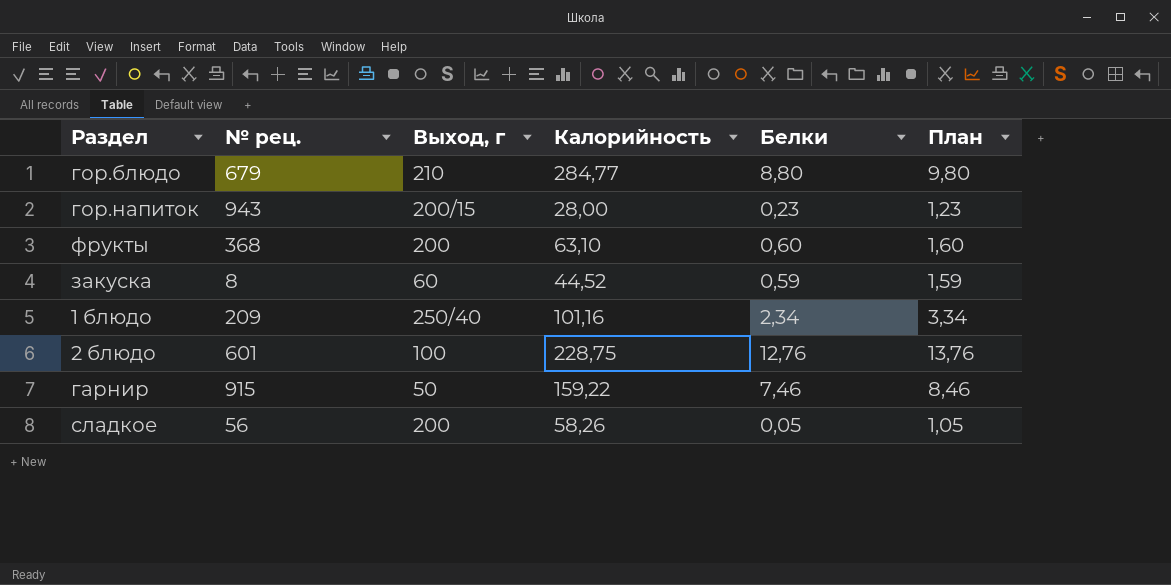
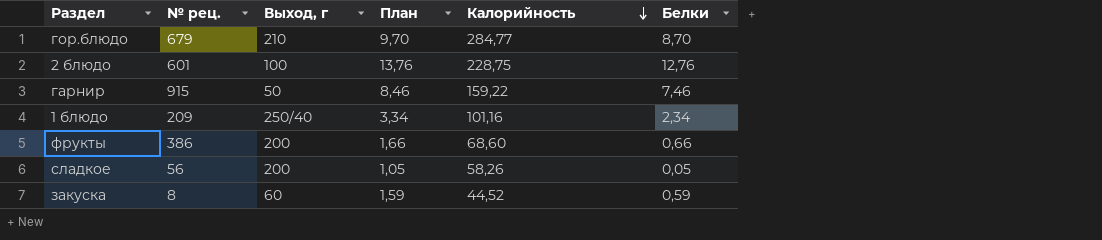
row order: none -> Калорийность descending
column План | position: 6 -> 4
row гор.напиток: 943 | 200/15 | 28,00 | 0,23 | 1,23 -> none
гор.блюдо | План: 9,80 -> 9,70
гор.блюдо | Белки: 8,80 -> 8,70
фрукты | № рец.: 368 -> 386
фрукты | План: 1,60 -> 1,66
фрукты | Калорийность: 63,10 -> 68,60
фрукты | Белки: 0,60 -> 0,66

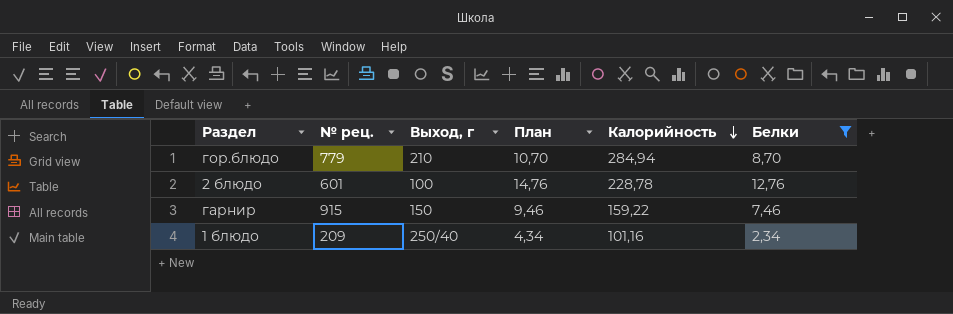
filter: none -> Белки >= 2,34
column План | formula: [Белки] + 1 -> [Белки] + 2
гор.блюдо | № рец.: 679 -> 779
гор.блюдо | Калорийность: 284,77 -> 284,94
2 блюдо | Калорийность: 228,75 -> 228,78
гарнир | Выход, г: 50 -> 150

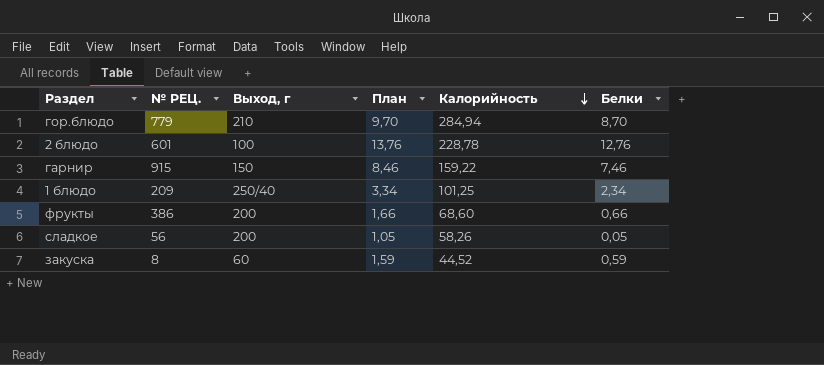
filter: Белки >= 2,34 -> none
column name: № рец. -> № РЕЦ.
column План | formula: [Белки] + 2 -> [Белки] + 1
1 блюдо | Калорийность: 101,16 -> 101,25

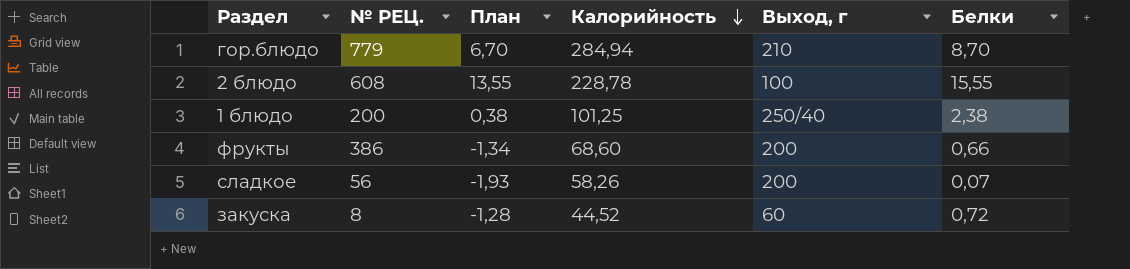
column План | formula: [Белки] + 1 -> [Белки] - 2
column Выход, г | position: 3 -> 5
row гарнир: 915 | 150 | 8,46 | 159,22 | 7,46 -> none
2 блюдо | № РЕЦ.: 601 -> 608
2 блюдо | Белки: 12,76 -> 15,55
1 блюдо | № РЕЦ.: 209 -> 200
1 блюдо | Белки: 2,34 -> 2,38
сладкое | Белки: 0,05 -> 0,07
закуска | Белки: 0,59 -> 0,72

